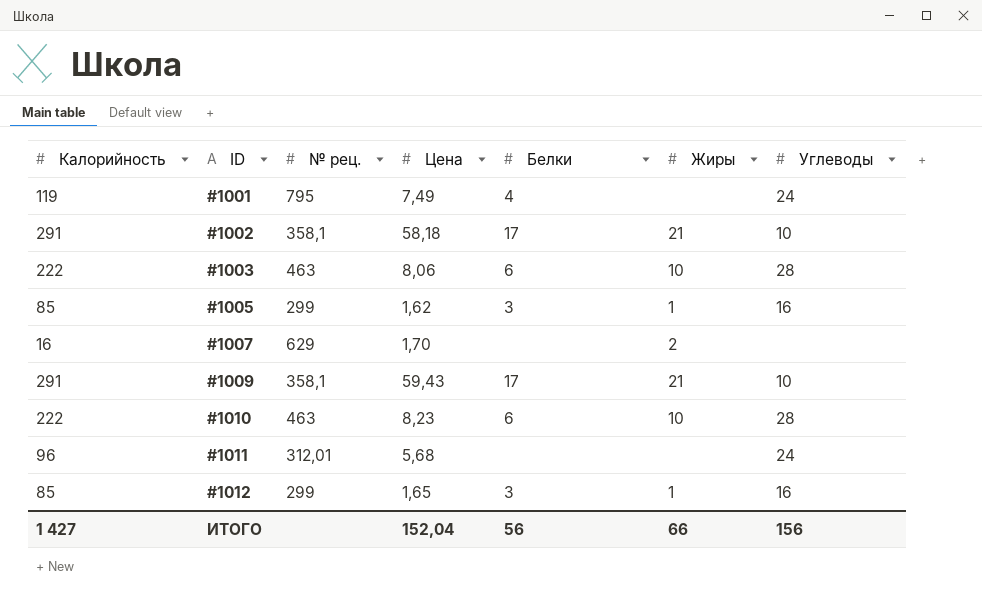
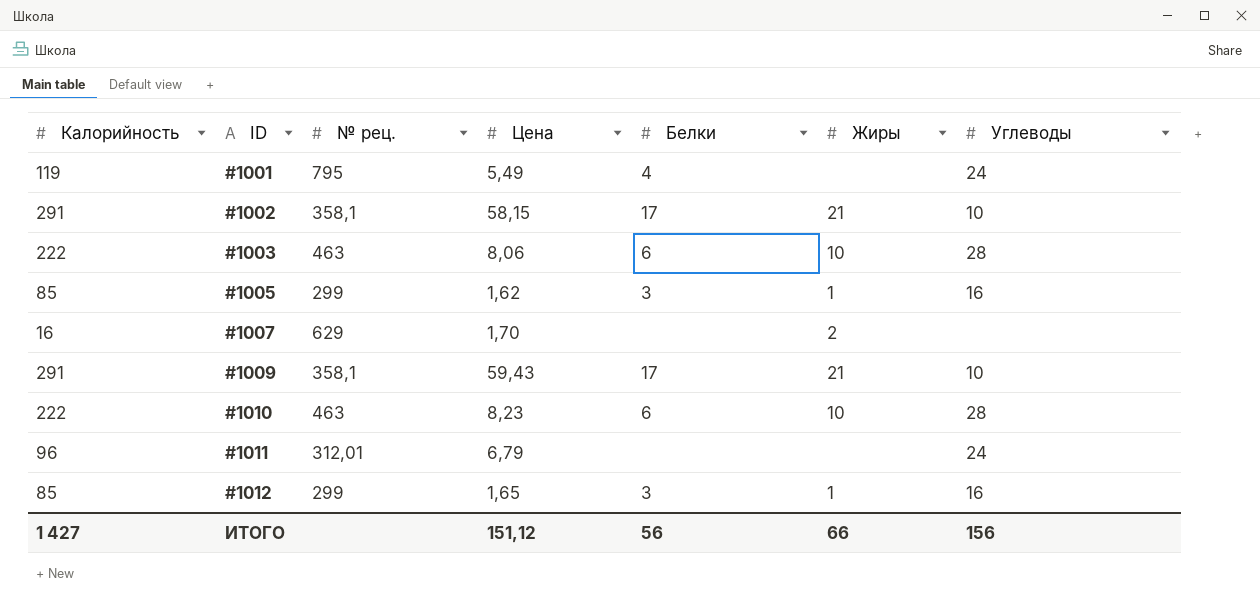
#1001 | Цена: 7,49 -> 5,49
#1002 | Цена: 58,18 -> 58,15
#1011 | Цена: 5,68 -> 6,79
ИТОГО | Цена: 152,04 -> 151,12

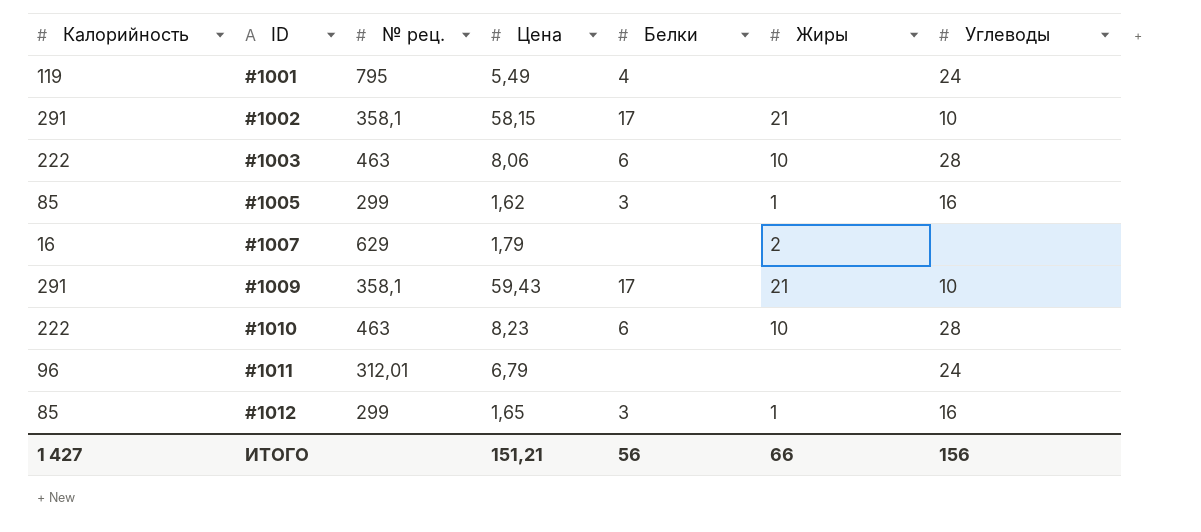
#1007 | Цена: 1,70 -> 1,79
ИТОГО | Цена: 151,12 -> 151,21

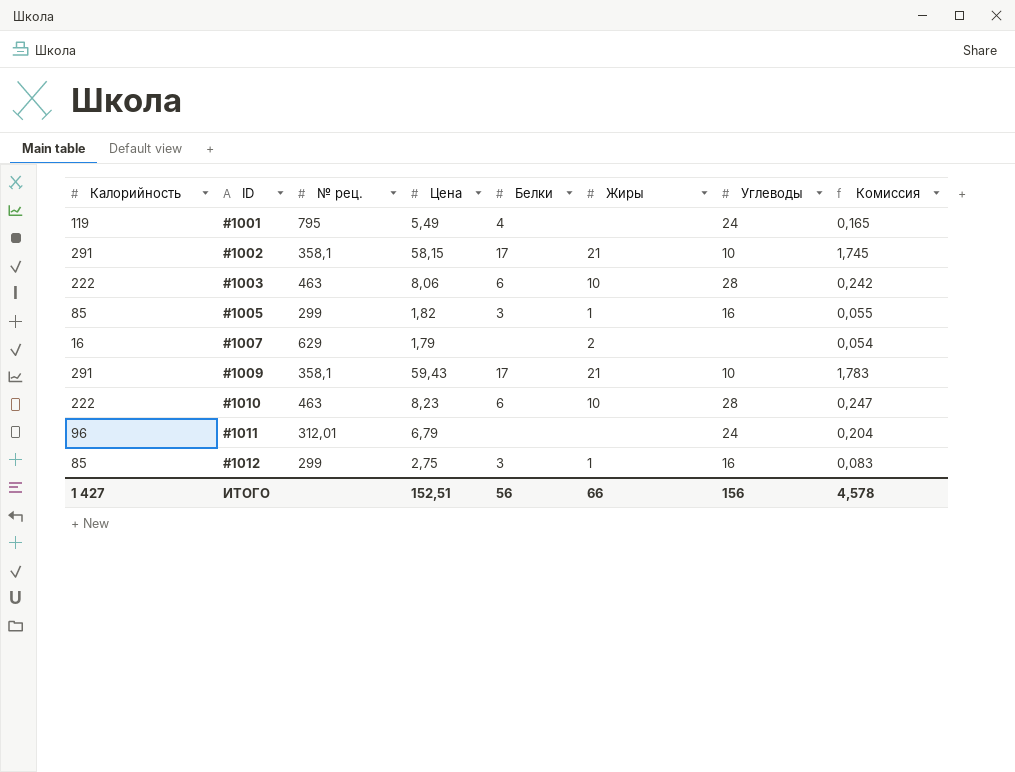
column Комиссия | formula: none -> [Цена] * 0,03
#1005 | Цена: 1,62 -> 1,82
#1012 | Цена: 1,65 -> 2,75
ИТОГО | Цена: 151,21 -> 152,51

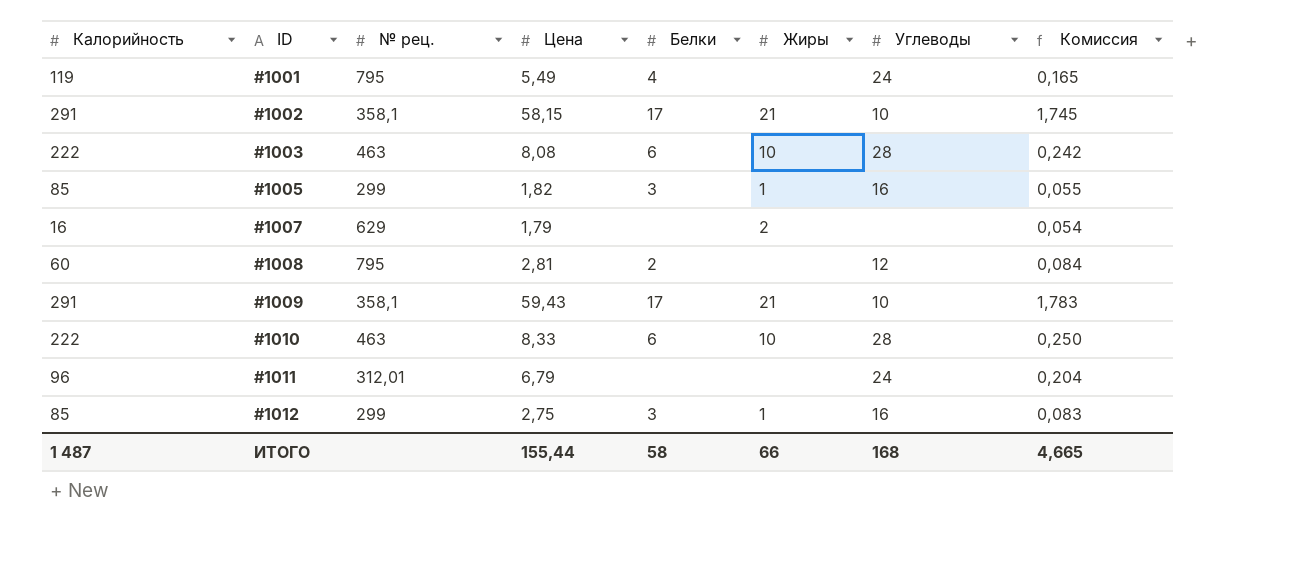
#1003 | Цена: 8,06 -> 8,08
row #1008: none -> 60 | 795 | 2,81 | 2 | none | 12 | 0,084
#1010 | Цена: 8,23 -> 8,33
#1010 | Комиссия: 0,247 -> 0,250
ИТОГО | Калорийность: 1 427 -> 1 487
ИТОГО | Цена: 152,51 -> 155,44
ИТОГО | Белки: 56 -> 58
ИТОГО | Углеводы: 156 -> 168
ИТОГО | Комиссия: 4,578 -> 4,665

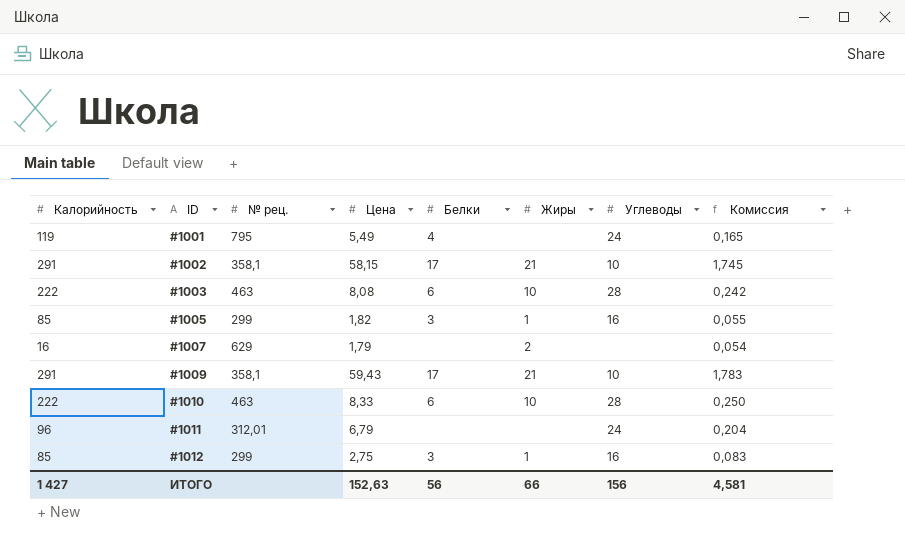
row #1008: 60 | 795 | 2,81 | 2 | none | 12 | 0,084 -> none
ИТОГО | Калорийность: 1 487 -> 1 427
ИТОГО | Цена: 155,44 -> 152,63
ИТОГО | Белки: 58 -> 56
ИТОГО | Углеводы: 168 -> 156
ИТОГО | Комиссия: 4,665 -> 4,581

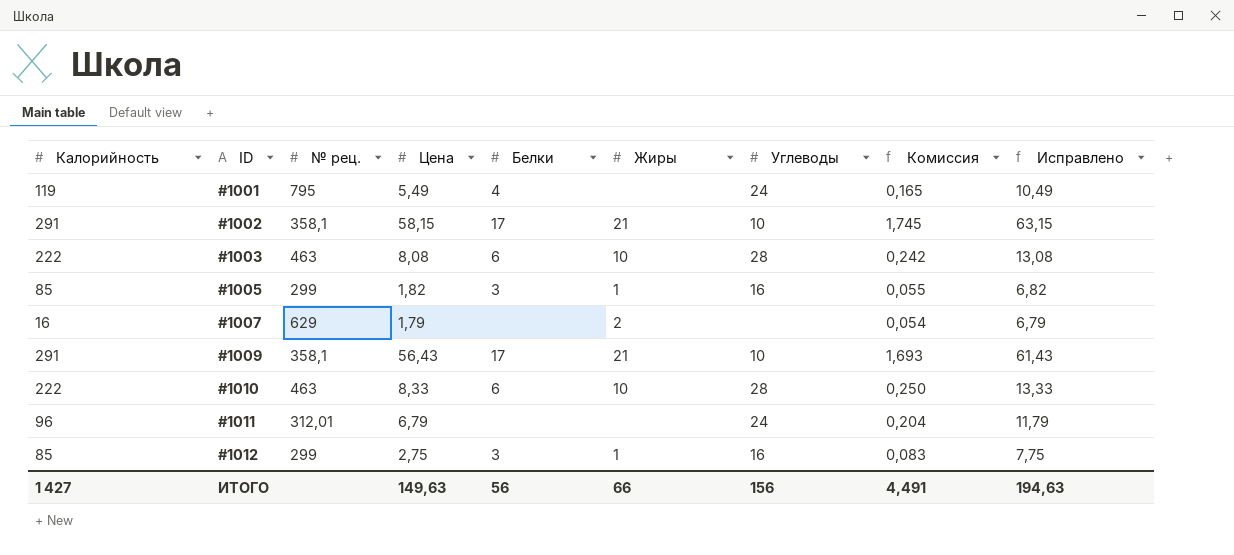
column Исправлено | formula: none -> [Цена] + 5
#1009 | Цена: 59,43 -> 56,43
#1009 | Комиссия: 1,783 -> 1,693
ИТОГО | Цена: 152,63 -> 149,63
ИТОГО | Комиссия: 4,581 -> 4,491

